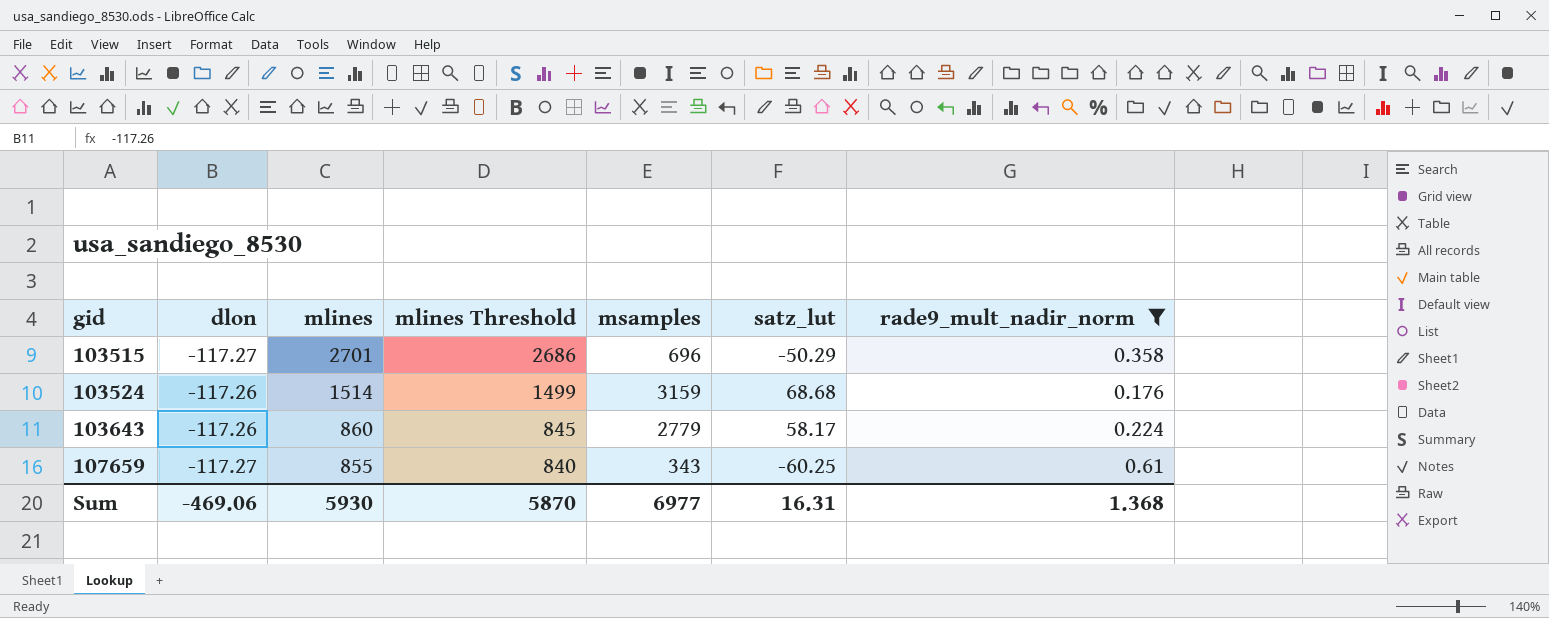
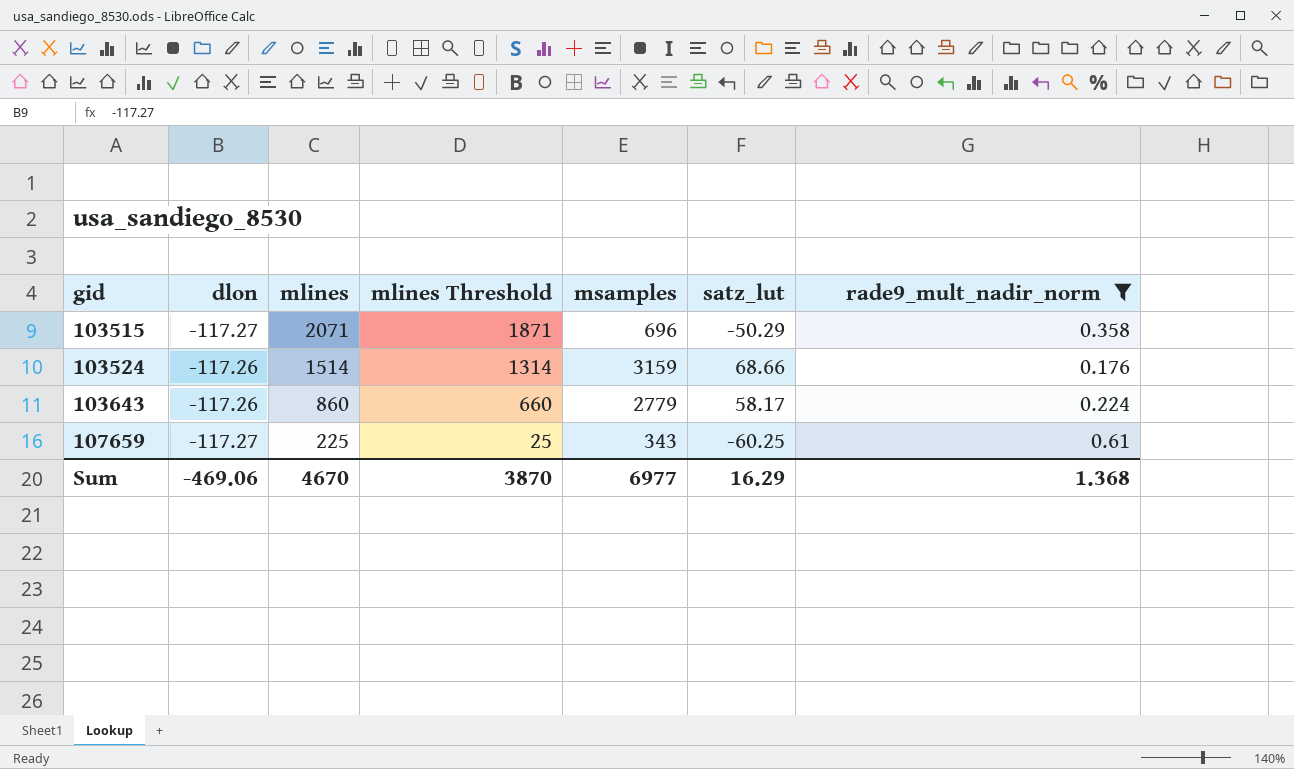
column mlines Threshold | formula: [mlines] - 15 -> [mlines] - 200
103515 | mlines: 2701 -> 2071
103524 | satz_lut: 68.68 -> 68.66
107659 | mlines: 855 -> 225
Sum | mlines: 5930 -> 4670
Sum | mlines Threshold: 5870 -> 3870
Sum | satz_lut: 16.31 -> 16.29

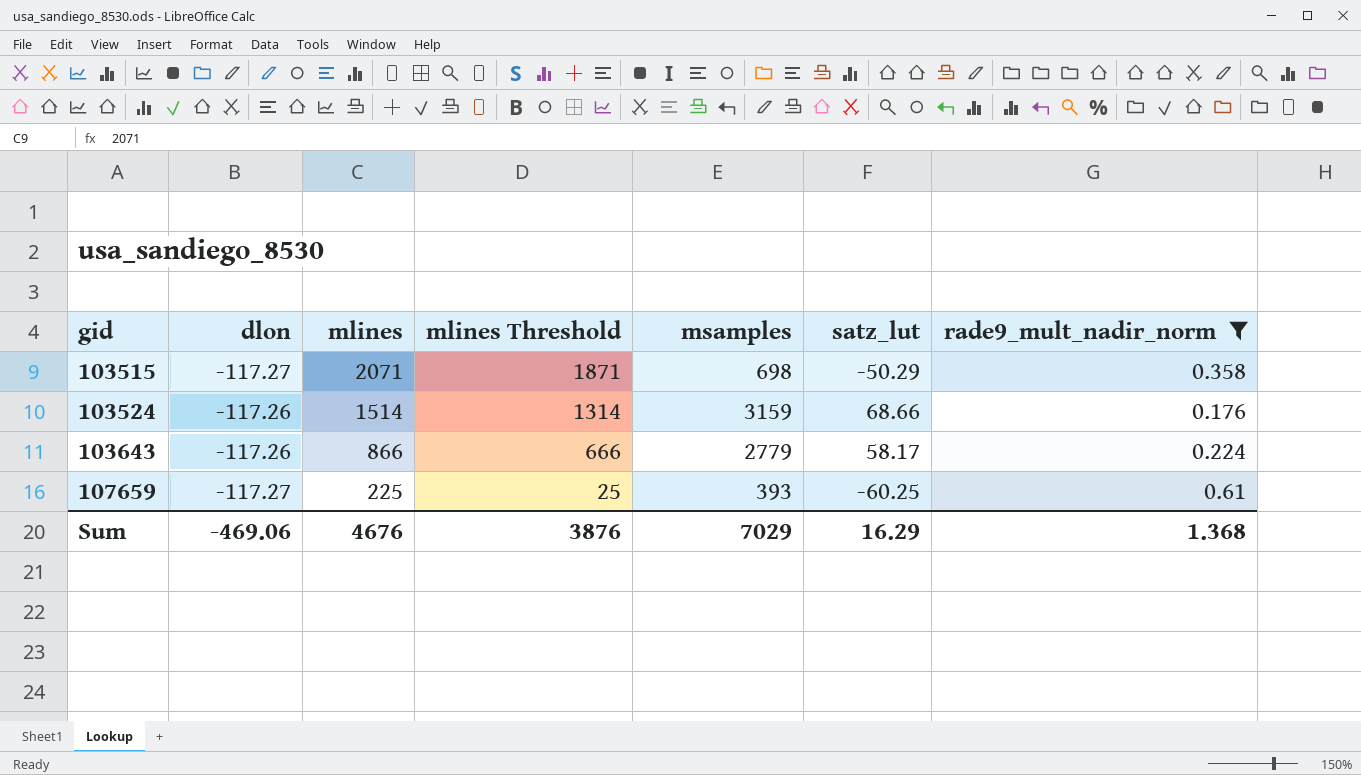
103515 | msamples: 696 -> 698
103643 | mlines: 860 -> 866
103643 | mlines Threshold: 660 -> 666
107659 | msamples: 343 -> 393
Sum | mlines: 4670 -> 4676
Sum | mlines Threshold: 3870 -> 3876
Sum | msamples: 6977 -> 7029

